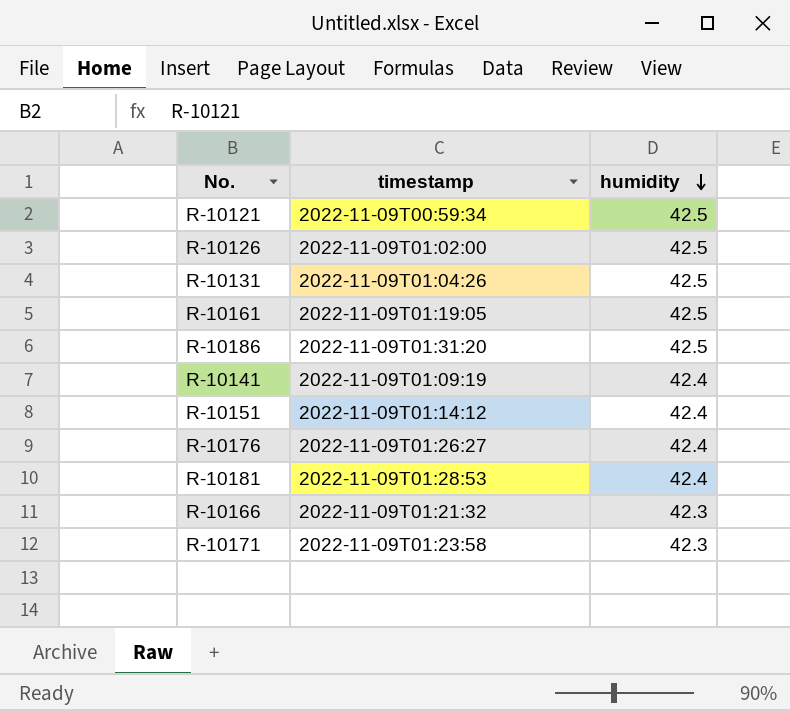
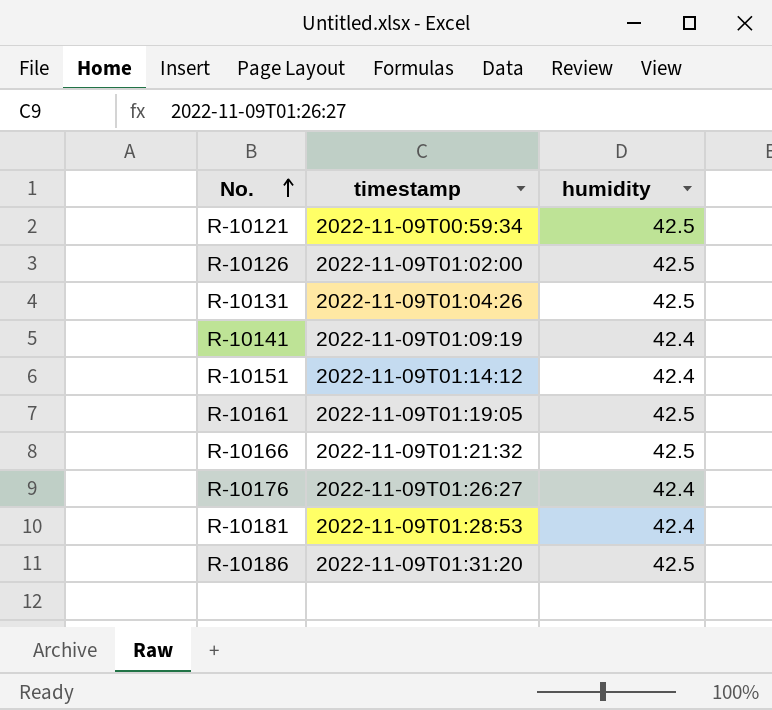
row order: humidity descending -> No. ascending
row R-10171: 2022-11-09T01:23:58 | 42.3 -> none
R-10166 | humidity: 42.3 -> 42.5

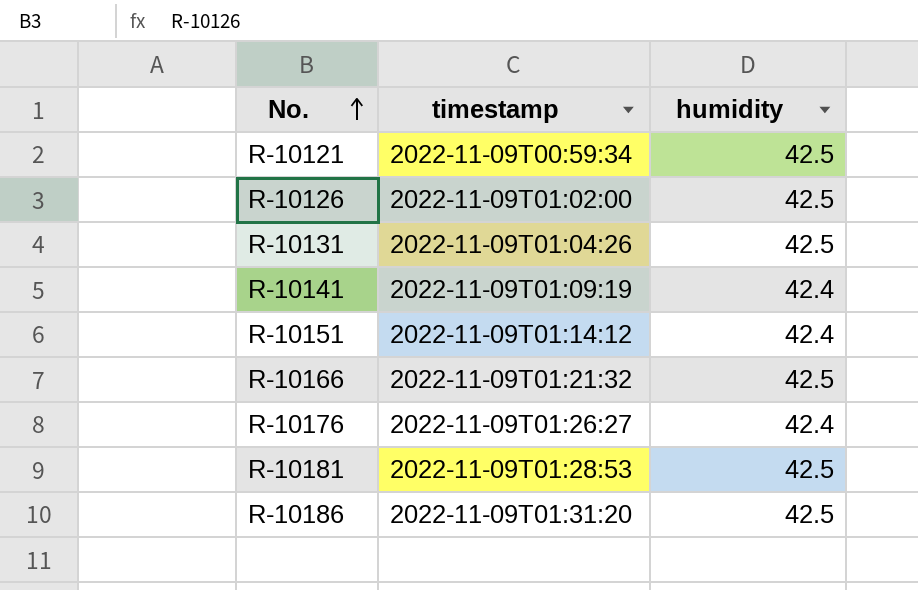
row R-10161: 2022-11-09T01:19:05 | 42.5 -> none
R-10181 | humidity: 42.4 -> 42.5

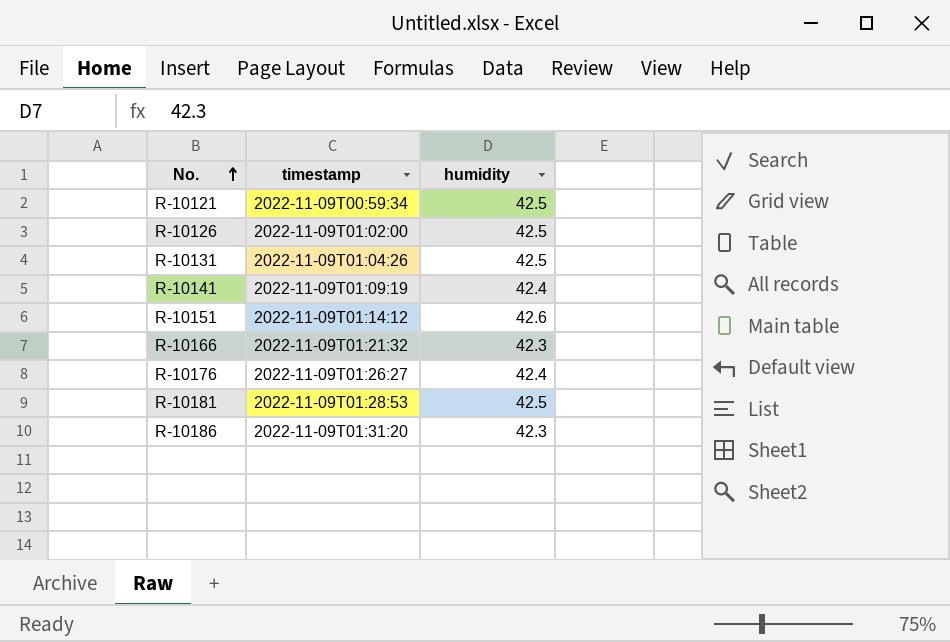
R-10151 | humidity: 42.4 -> 42.6
R-10166 | humidity: 42.5 -> 42.3
R-10186 | humidity: 42.5 -> 42.3

